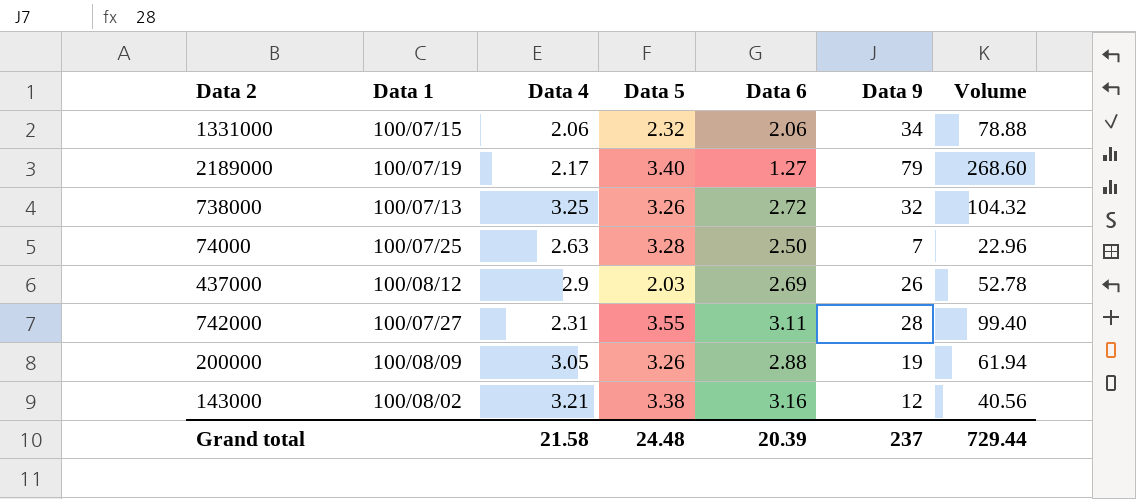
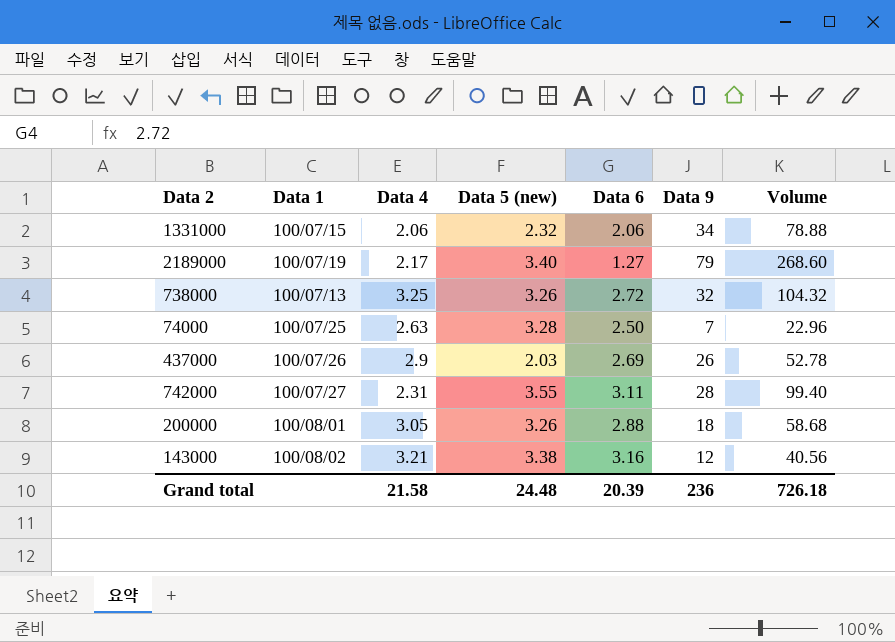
column name: Data 5 -> Data 5 (new)
437000 | Data 1: 100/08/12 -> 100/07/26
200000 | Data 1: 100/08/09 -> 100/08/01
200000 | Data 9: 19 -> 18
200000 | Volume: 61.94 -> 58.68
Grand total | Data 9: 237 -> 236
Grand total | Volume: 729.44 -> 726.18

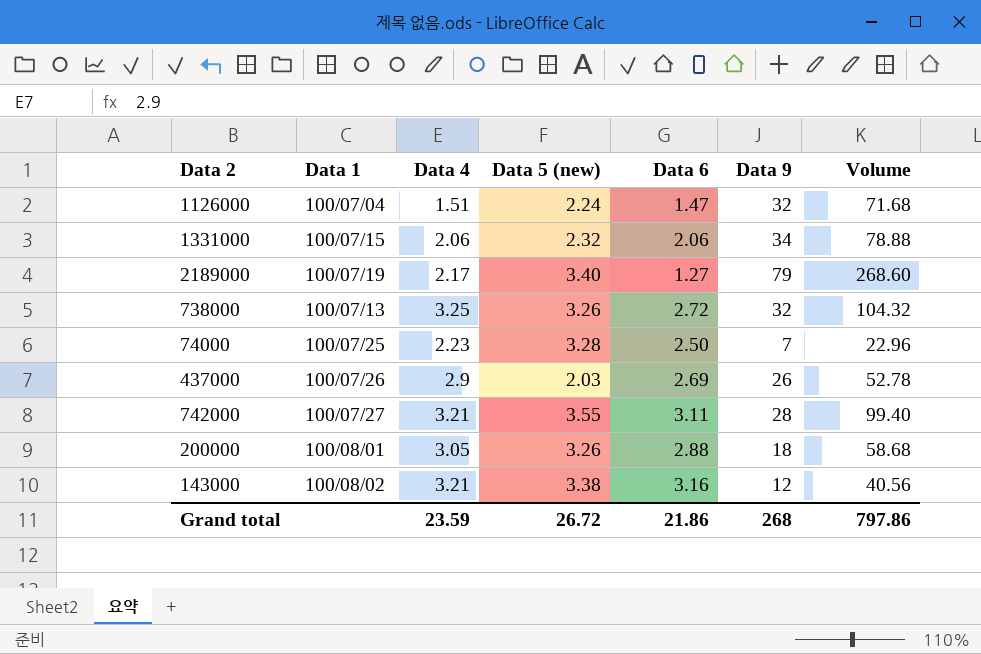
row 1126000: none -> 100/07/04 | 1.51 | 2.24 | 1.47 | 32 | 71.68
74000 | Data 4: 2.63 -> 2.23
742000 | Data 4: 2.31 -> 3.21
Grand total | Data 4: 21.58 -> 23.59
Grand total | Data 5 (new): 24.48 -> 26.72
Grand total | Data 6: 20.39 -> 21.86
Grand total | Data 9: 236 -> 268
Grand total | Volume: 726.18 -> 797.86

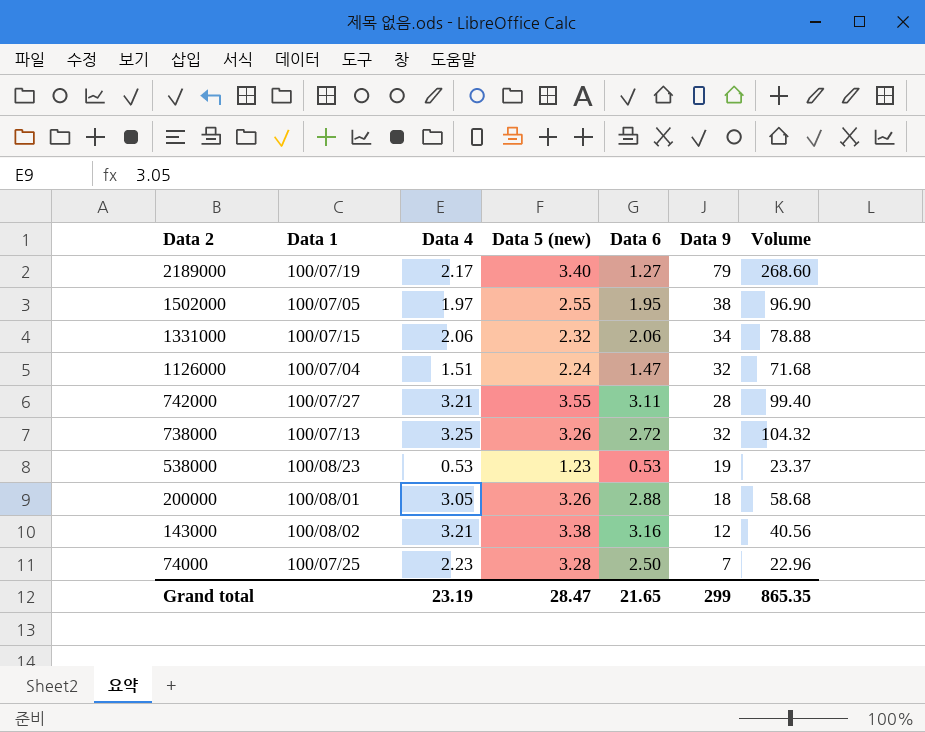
row order: none -> Data 2 descending
row 437000: 100/07/26 | 2.9 | 2.03 | 2.69 | 26 | 52.78 -> none
row 1502000: none -> 100/07/05 | 1.97 | 2.55 | 1.95 | 38 | 96.90
row 538000: none -> 100/08/23 | 0.53 | 1.23 | 0.53 | 19 | 23.37
Grand total | Data 4: 23.59 -> 23.19
Grand total | Data 5 (new): 26.72 -> 28.47
Grand total | Data 6: 21.86 -> 21.65
Grand total | Data 9: 268 -> 299
Grand total | Volume: 797.86 -> 865.35

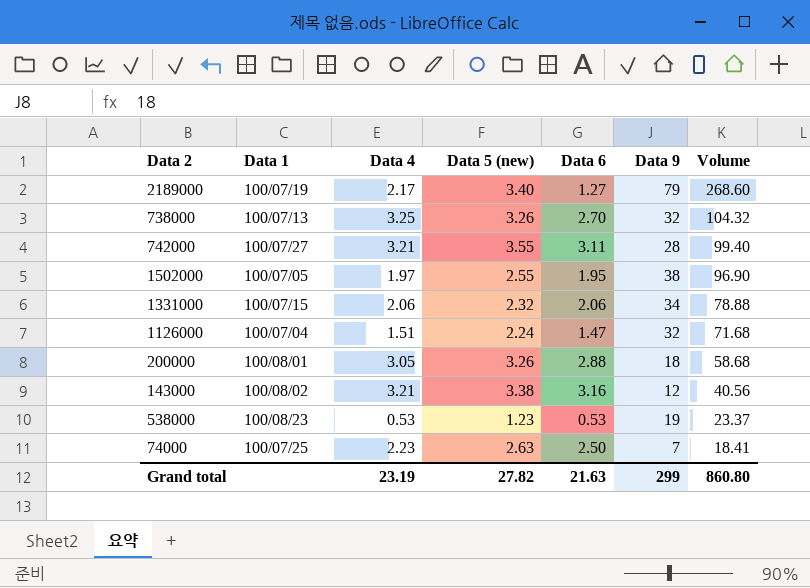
row order: Data 2 descending -> Volume descending
738000 | Data 6: 2.72 -> 2.70
74000 | Data 5 (new): 3.28 -> 2.63
74000 | Volume: 22.96 -> 18.41
Grand total | Data 5 (new): 28.47 -> 27.82
Grand total | Data 6: 21.65 -> 21.63
Grand total | Volume: 865.35 -> 860.80

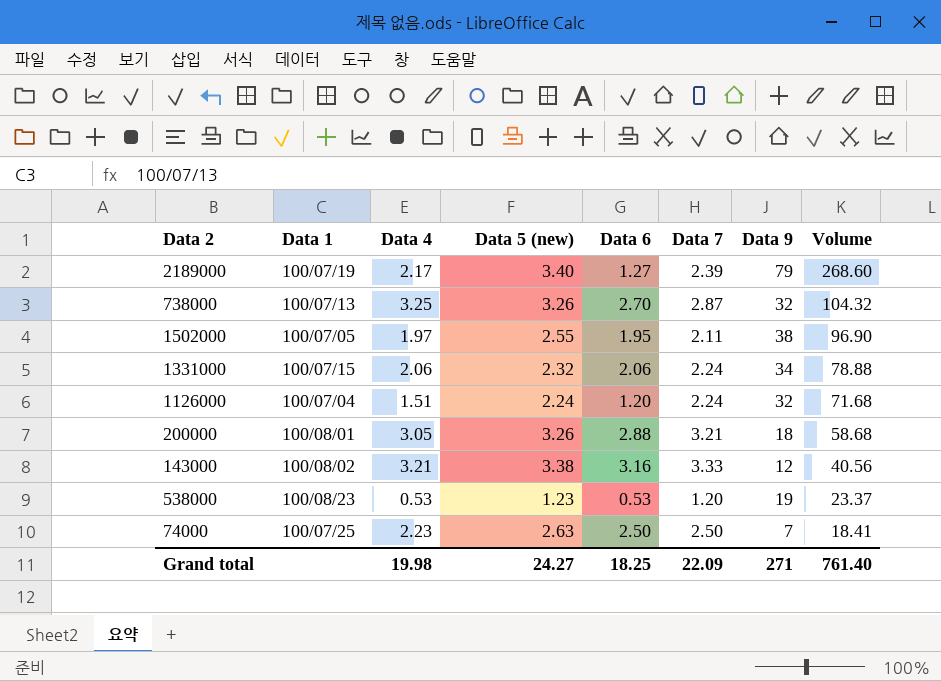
column Data 7 | position: none -> 6
row 742000: 100/07/27 | 3.21 | 3.55 | 3.11 | 28 | 99.40 -> none
1126000 | Data 6: 1.47 -> 1.20
Grand total | Data 4: 23.19 -> 19.98
Grand total | Data 5 (new): 27.82 -> 24.27
Grand total | Data 6: 21.63 -> 18.25
Grand total | Data 9: 299 -> 271
Grand total | Volume: 860.80 -> 761.40

